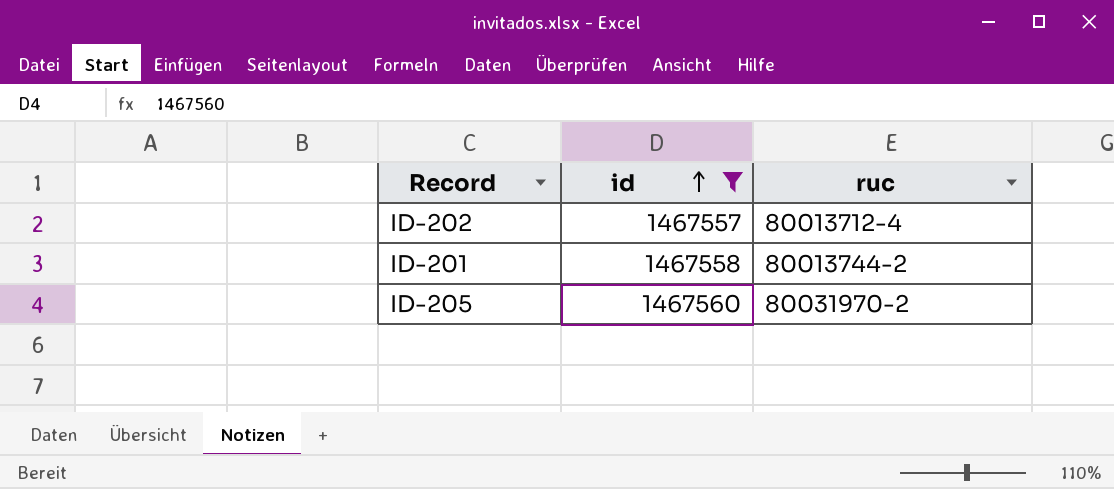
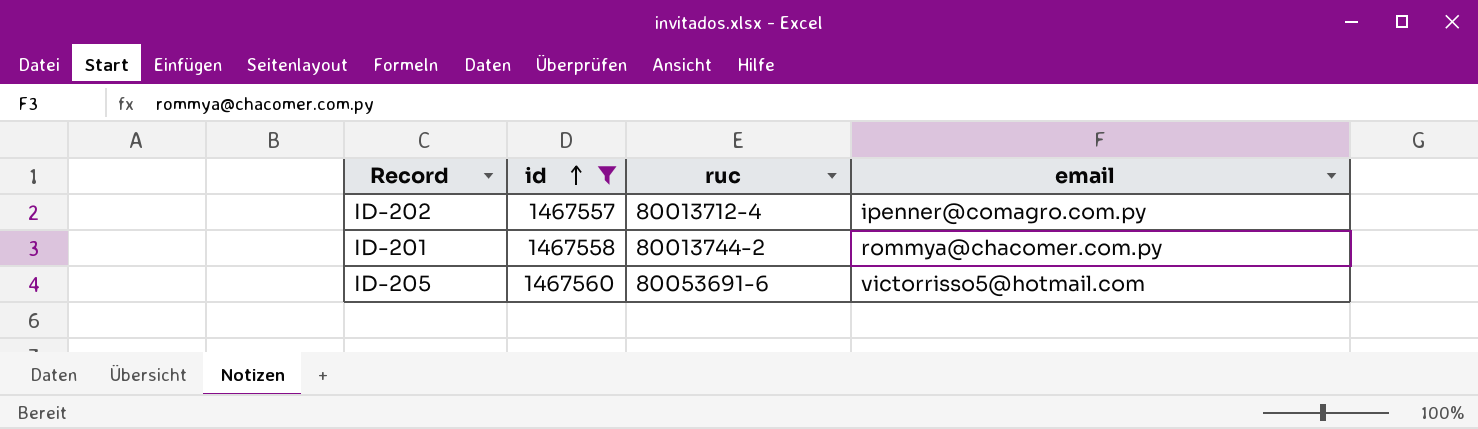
column email | position: none -> 4
ID-205 | ruc: 80031970-2 -> 80053691-6

